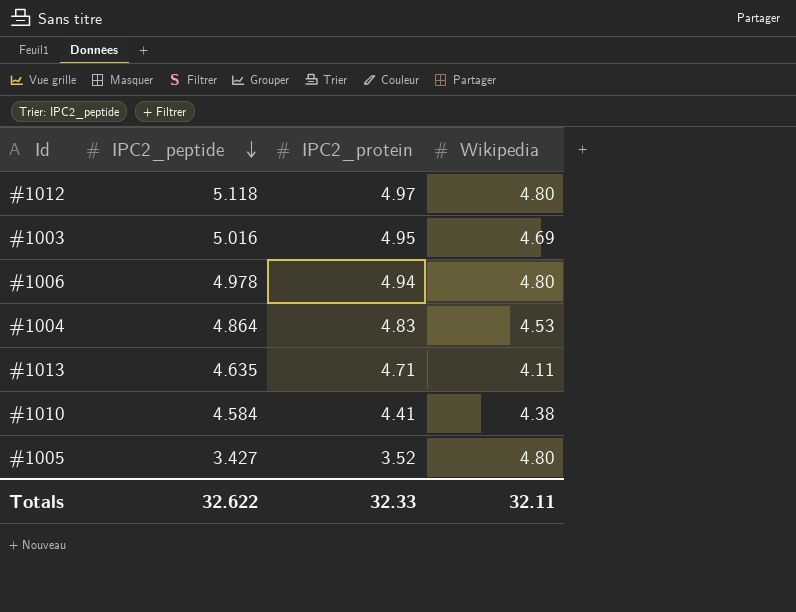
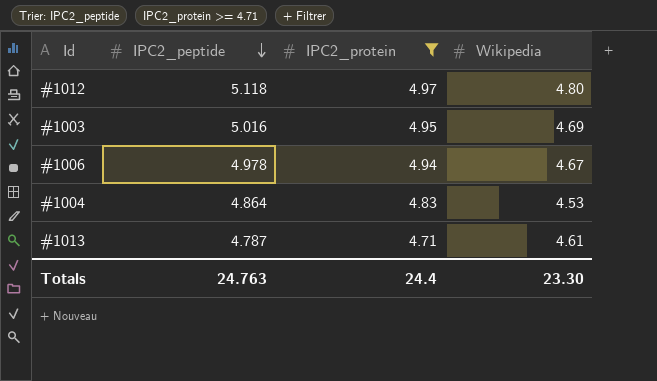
filter: none -> IPC2_protein >= 4.71
#1006 | Wikipedia: 4.80 -> 4.67
#1013 | IPC2_peptide: 4.635 -> 4.787
#1013 | Wikipedia: 4.11 -> 4.61
Totals | IPC2_peptide: 32.622 -> 24.763
Totals | IPC2_protein: 32.33 -> 24.4
Totals | Wikipedia: 32.11 -> 23.30

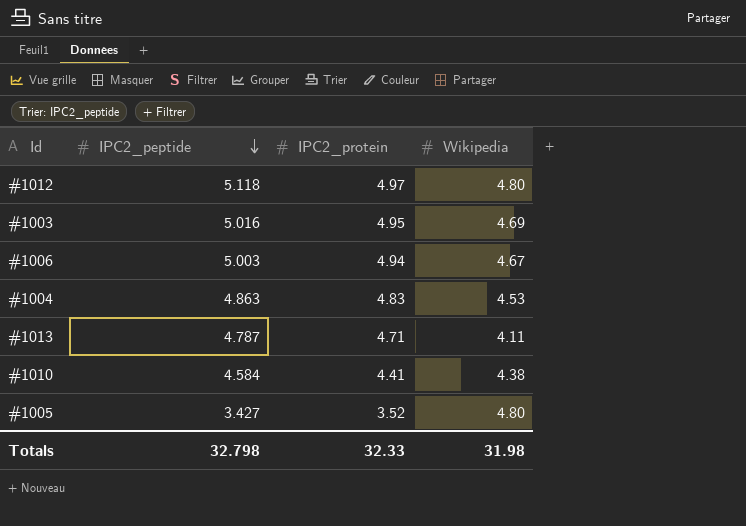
filter: IPC2_protein >= 4.71 -> none
#1006 | IPC2_peptide: 4.978 -> 5.003
#1004 | IPC2_peptide: 4.864 -> 4.863
#1013 | Wikipedia: 4.61 -> 4.11
Totals | IPC2_peptide: 24.763 -> 32.798
Totals | IPC2_protein: 24.4 -> 32.33
Totals | Wikipedia: 23.30 -> 31.98

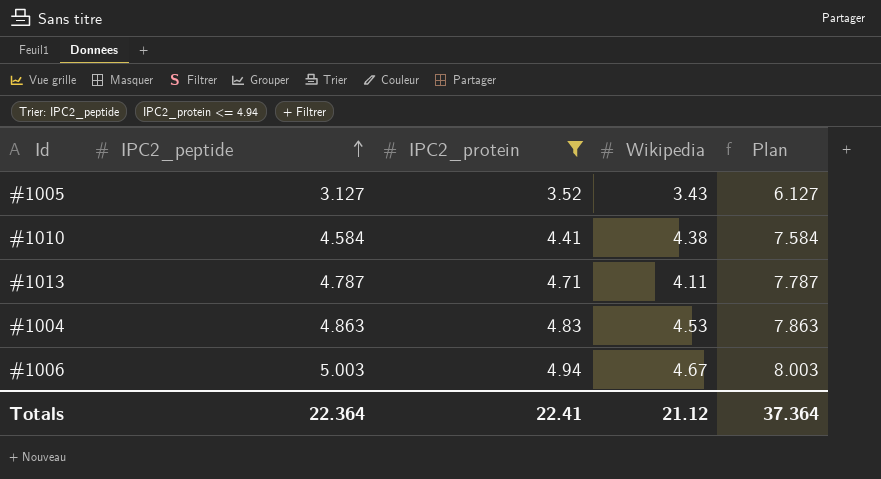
filter: none -> IPC2_protein <= 4.94
row order: IPC2_peptide descending -> IPC2_peptide ascending
column Plan | formula: none -> [IPC2_peptide] + 3
#1005 | IPC2_peptide: 3.427 -> 3.127
#1005 | Wikipedia: 4.80 -> 3.43
Totals | IPC2_peptide: 32.798 -> 22.364
Totals | IPC2_protein: 32.33 -> 22.41
Totals | Wikipedia: 31.98 -> 21.12

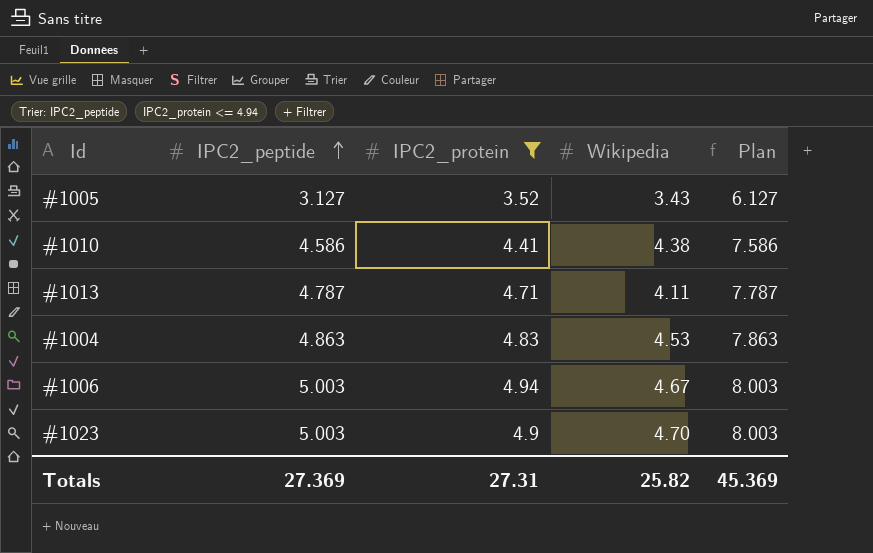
#1010 | IPC2_peptide: 4.584 -> 4.586
#1010 | Plan: 7.584 -> 7.586
row #1023: none -> 5.003 | 4.9 | 4.70 | 8.003
Totals | IPC2_peptide: 22.364 -> 27.369
Totals | IPC2_protein: 22.41 -> 27.31
Totals | Wikipedia: 21.12 -> 25.82
Totals | Plan: 37.364 -> 45.369

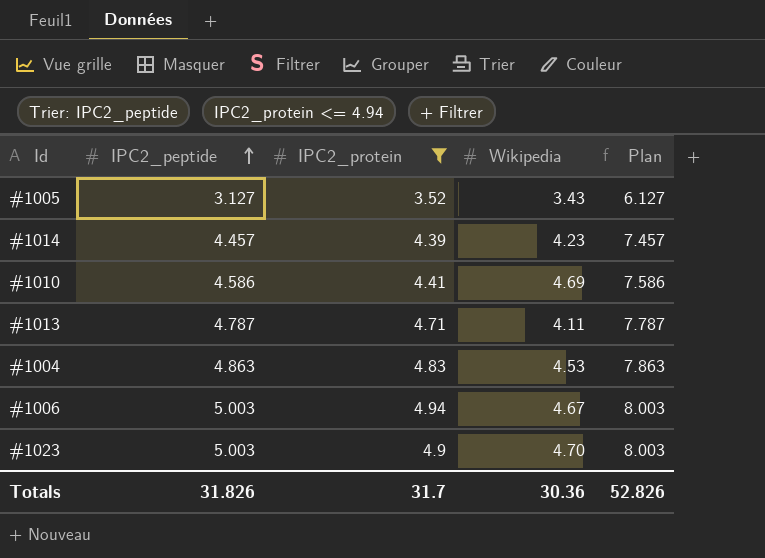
row #1014: none -> 4.457 | 4.39 | 4.23 | 7.457
#1010 | Wikipedia: 4.38 -> 4.69
Totals | IPC2_peptide: 27.369 -> 31.826
Totals | IPC2_protein: 27.31 -> 31.7
Totals | Wikipedia: 25.82 -> 30.36
Totals | Plan: 45.369 -> 52.826

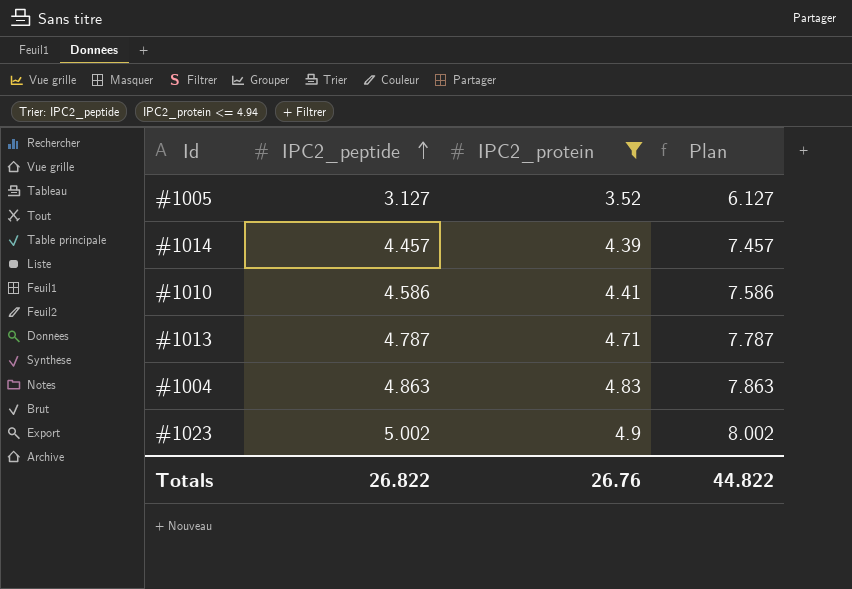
column Wikipedia | position: 4 -> none
row #1006: 5.003 | 4.94 | 4.67 | 8.003 -> none
#1023 | IPC2_peptide: 5.003 -> 5.002
#1023 | Plan: 8.003 -> 8.002
Totals | IPC2_peptide: 31.826 -> 26.822
Totals | IPC2_protein: 31.7 -> 26.76
Totals | Plan: 52.826 -> 44.822

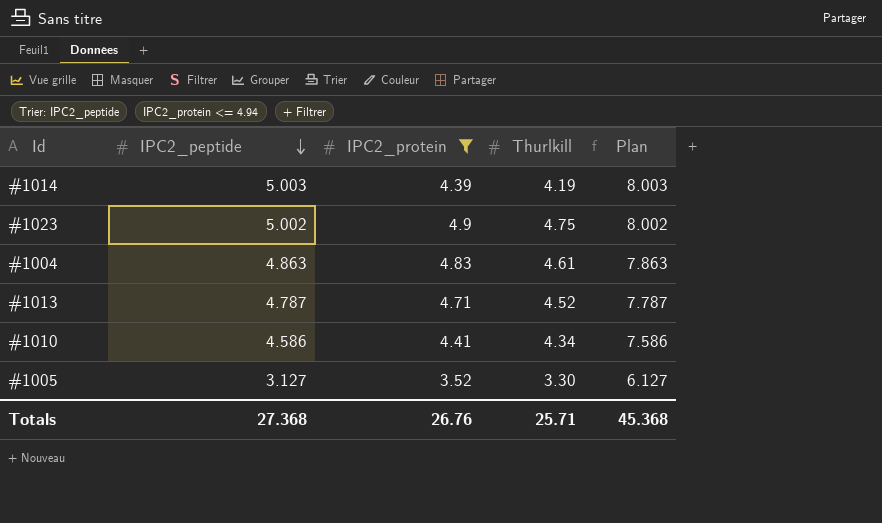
row order: IPC2_peptide ascending -> IPC2_peptide descending
column Thurlkill | position: none -> 4
#1014 | IPC2_peptide: 4.457 -> 5.003
#1014 | Plan: 7.457 -> 8.003
Totals | IPC2_peptide: 26.822 -> 27.368
Totals | Plan: 44.822 -> 45.368

